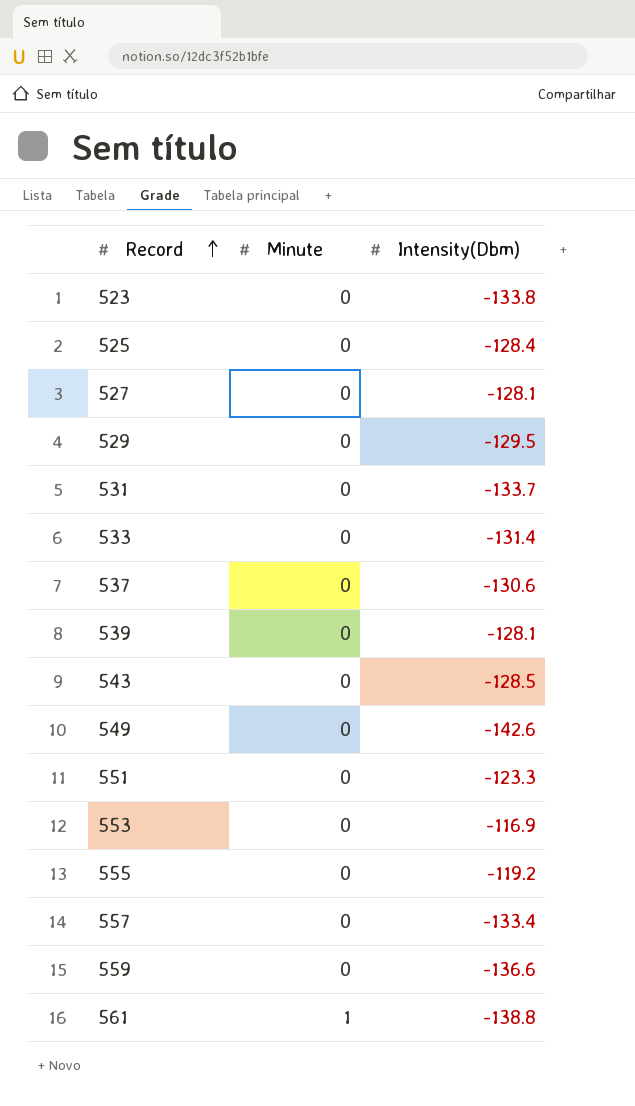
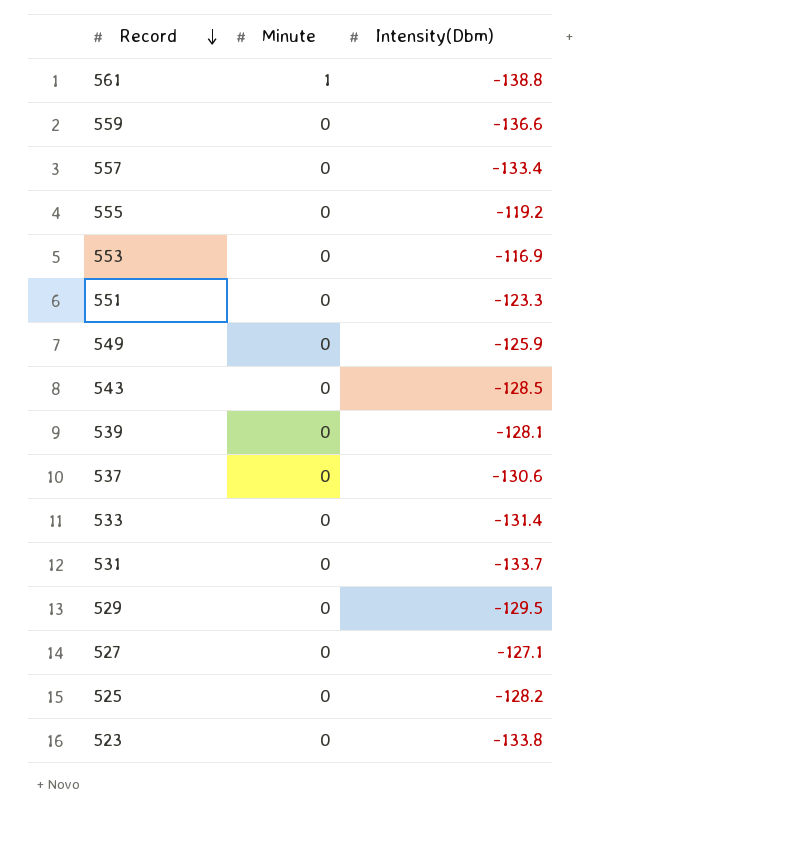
row order: Record ascending -> Record descending
549 | Intensity(Dbm): -142.6 -> -125.9
527 | Intensity(Dbm): -128.1 -> -127.1
525 | Intensity(Dbm): -128.4 -> -128.2

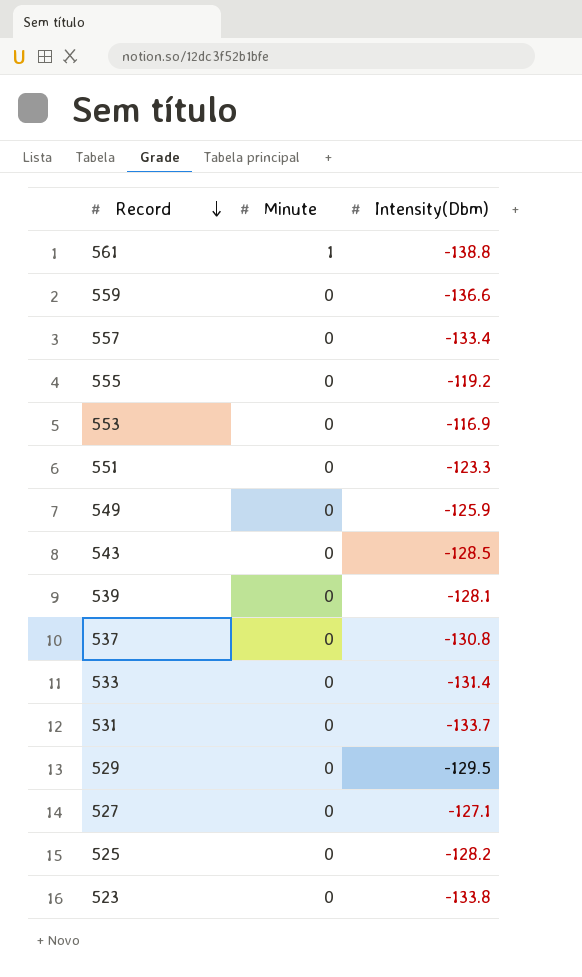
537 | Intensity(Dbm): -130.6 -> -130.8

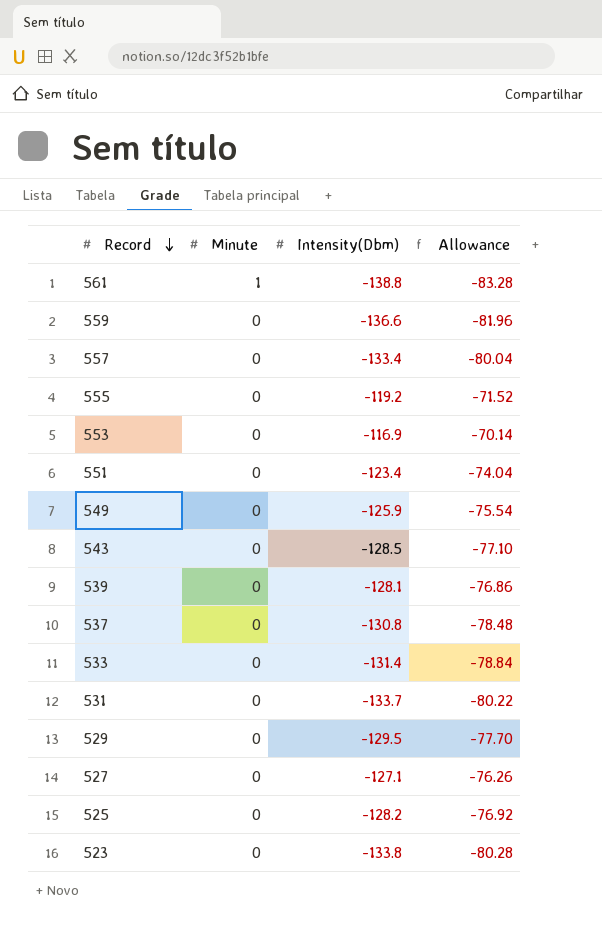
column Allowance | formula: none -> [Intensity(Dbm)] * 0.6
551 | Intensity(Dbm): -123.3 -> -123.4

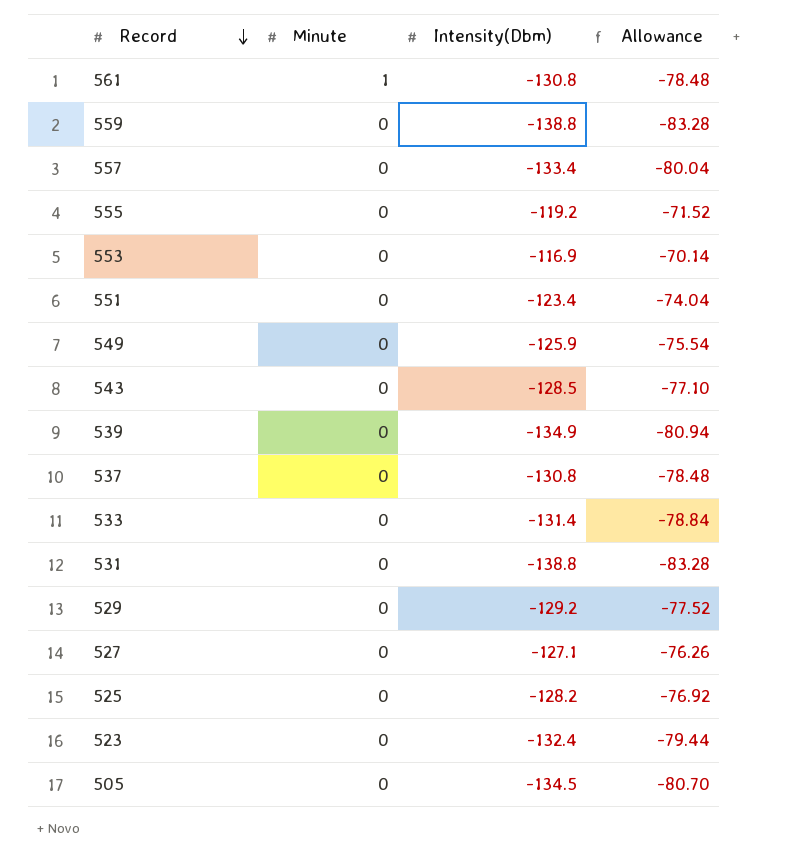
561 | Intensity(Dbm): -138.8 -> -130.8
561 | Allowance: -83.28 -> -78.48
559 | Intensity(Dbm): -136.6 -> -138.8
559 | Allowance: -81.96 -> -83.28
539 | Intensity(Dbm): -128.1 -> -134.9
539 | Allowance: -76.86 -> -80.94
531 | Intensity(Dbm): -133.7 -> -138.8
531 | Allowance: -80.22 -> -83.28
529 | Intensity(Dbm): -129.5 -> -129.2
529 | Allowance: -77.70 -> -77.52
523 | Intensity(Dbm): -133.8 -> -132.4
523 | Allowance: -80.28 -> -79.44
row 505: none -> 0 | -134.5 | -80.70

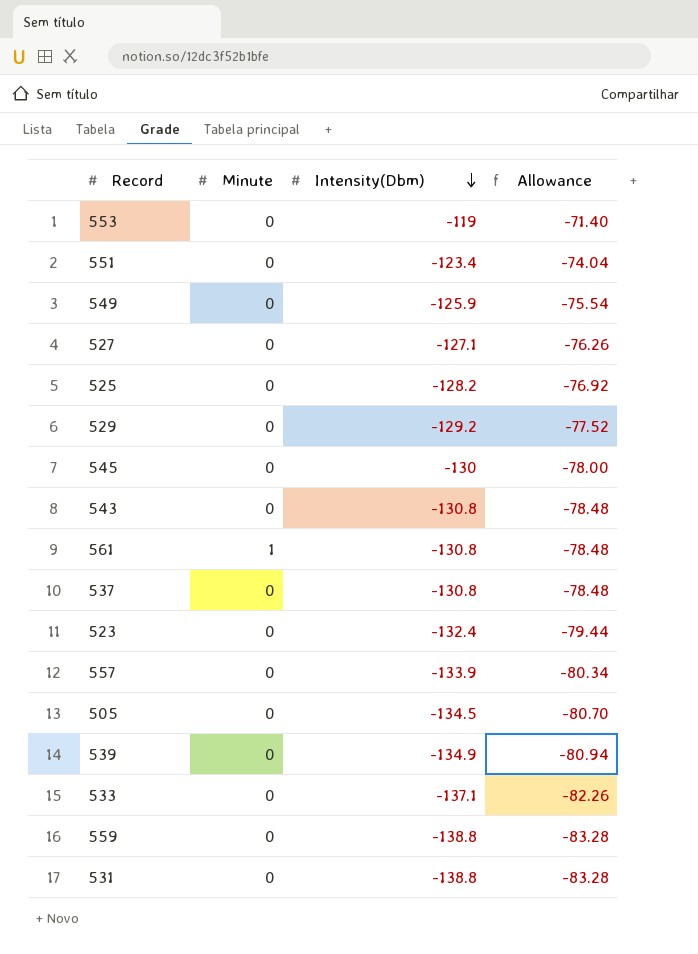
row order: Record descending -> Intensity(Dbm) descending
row 555: 0 | -119.2 | -71.52 -> none
553 | Intensity(Dbm): -116.9 -> -119
553 | Allowance: -70.14 -> -71.40
row 545: none -> 0 | -130 | -78.00
543 | Intensity(Dbm): -128.5 -> -130.8
543 | Allowance: -77.10 -> -78.48
557 | Intensity(Dbm): -133.4 -> -133.9
557 | Allowance: -80.04 -> -80.34
533 | Intensity(Dbm): -131.4 -> -137.1
533 | Allowance: -78.84 -> -82.26

